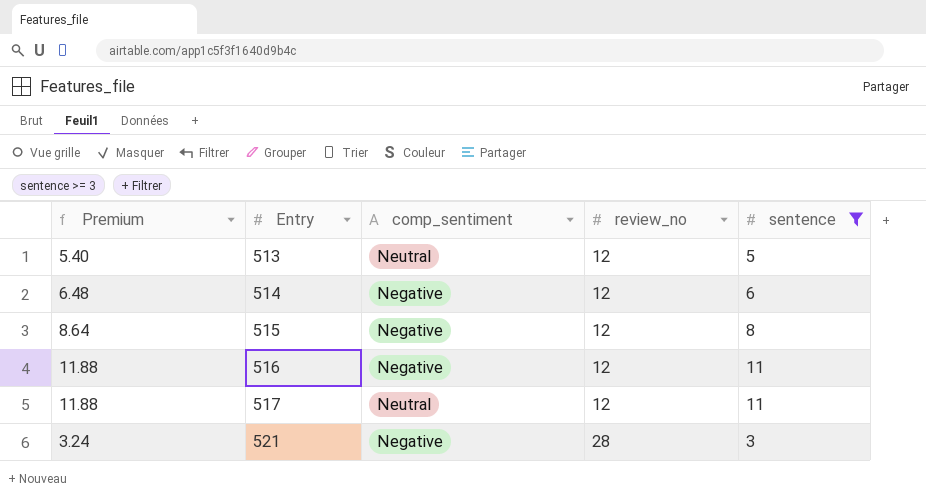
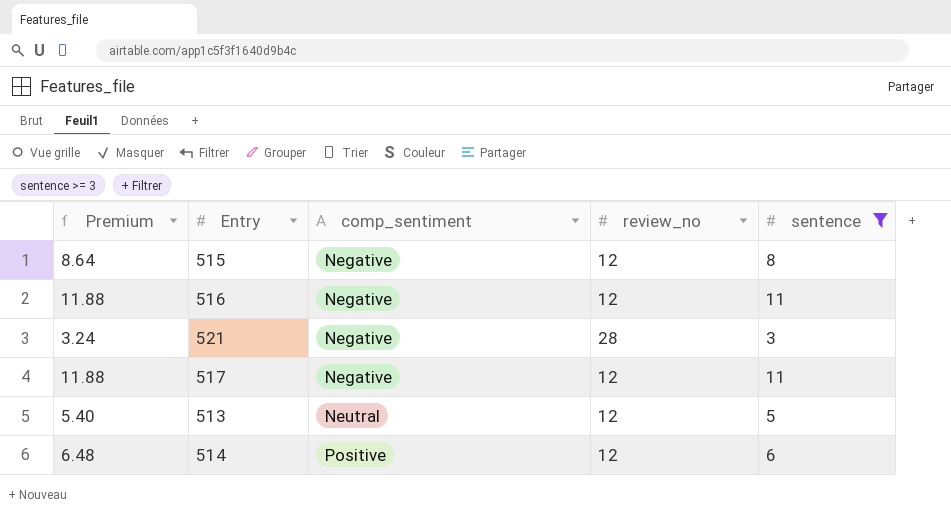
row order: Entry ascending -> comp_sentiment ascending
517 | comp_sentiment: Neutral -> Negative
514 | comp_sentiment: Negative -> Positive

